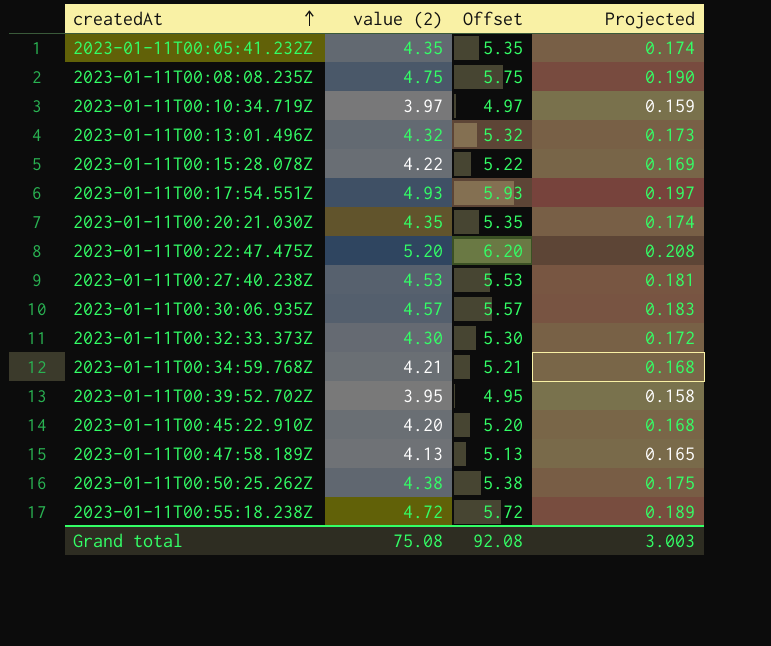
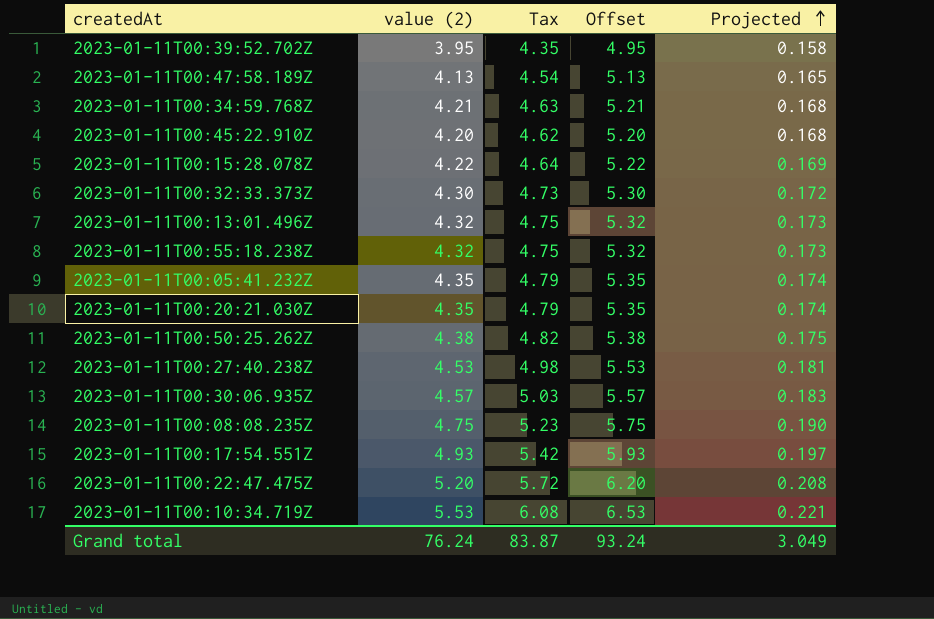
row order: createdAt ascending -> Projected ascending
column Tax | formula: none -> [value (2)] * 1.1
2023-01-11T00:55:18.238Z | value (2): 4.72 -> 4.32
2023-01-11T00:55:18.238Z | Offset: 5.72 -> 5.32
2023-01-11T00:55:18.238Z | Projected: 0.189 -> 0.173
2023-01-11T00:10:34.719Z | value (2): 3.97 -> 5.53
2023-01-11T00:10:34.719Z | Offset: 4.97 -> 6.53
2023-01-11T00:10:34.719Z | Projected: 0.159 -> 0.221
Grand total | value (2): 75.08 -> 76.24
Grand total | Offset: 92.08 -> 93.24
Grand total | Projected: 3.003 -> 3.049

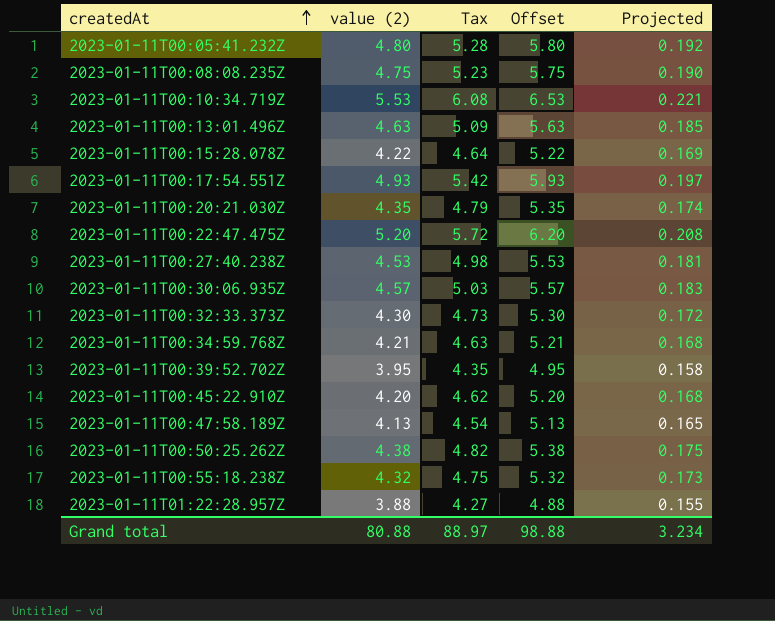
row order: Projected ascending -> createdAt ascending
2023-01-11T00:05:41.232Z | value (2): 4.35 -> 4.80
2023-01-11T00:05:41.232Z | Tax: 4.79 -> 5.28
2023-01-11T00:05:41.232Z | Offset: 5.35 -> 5.80
2023-01-11T00:05:41.232Z | Projected: 0.174 -> 0.192
2023-01-11T00:13:01.496Z | value (2): 4.32 -> 4.63
2023-01-11T00:13:01.496Z | Tax: 4.75 -> 5.09
2023-01-11T00:13:01.496Z | Offset: 5.32 -> 5.63
2023-01-11T00:13:01.496Z | Projected: 0.173 -> 0.185
row 2023-01-11T01:22:28.957Z: none -> 3.88 | 4.27 | 4.88 | 0.155
Grand total | value (2): 76.24 -> 80.88
Grand total | Tax: 83.87 -> 88.97
Grand total | Offset: 93.24 -> 98.88
Grand total | Projected: 3.049 -> 3.234

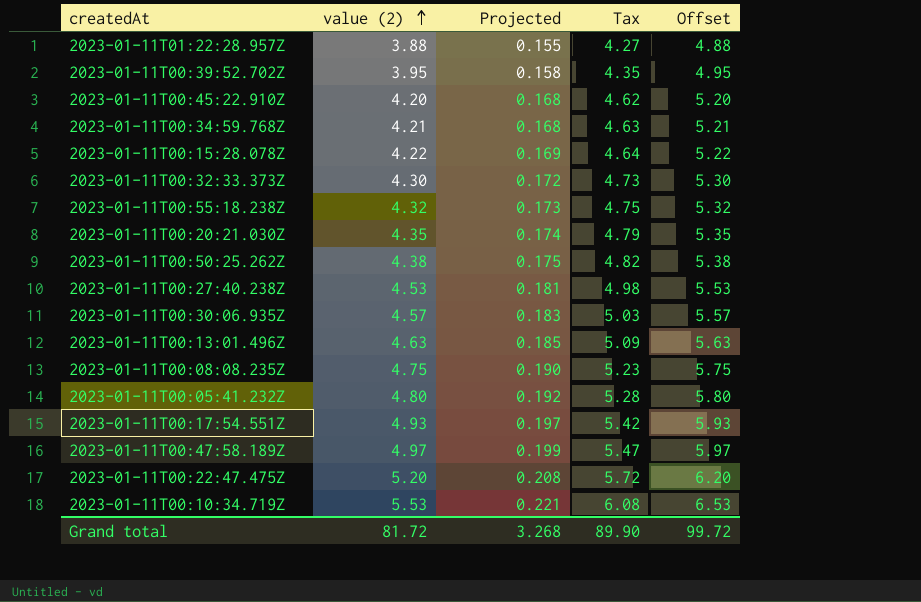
row order: createdAt ascending -> value (2) ascending
column Projected | position: 5 -> 3
2023-01-11T00:47:58.189Z | value (2): 4.13 -> 4.97
2023-01-11T00:47:58.189Z | Projected: 0.165 -> 0.199
2023-01-11T00:47:58.189Z | Tax: 4.54 -> 5.47
2023-01-11T00:47:58.189Z | Offset: 5.13 -> 5.97
Grand total | value (2): 80.88 -> 81.72
Grand total | Projected: 3.234 -> 3.268
Grand total | Tax: 88.97 -> 89.90
Grand total | Offset: 98.88 -> 99.72

